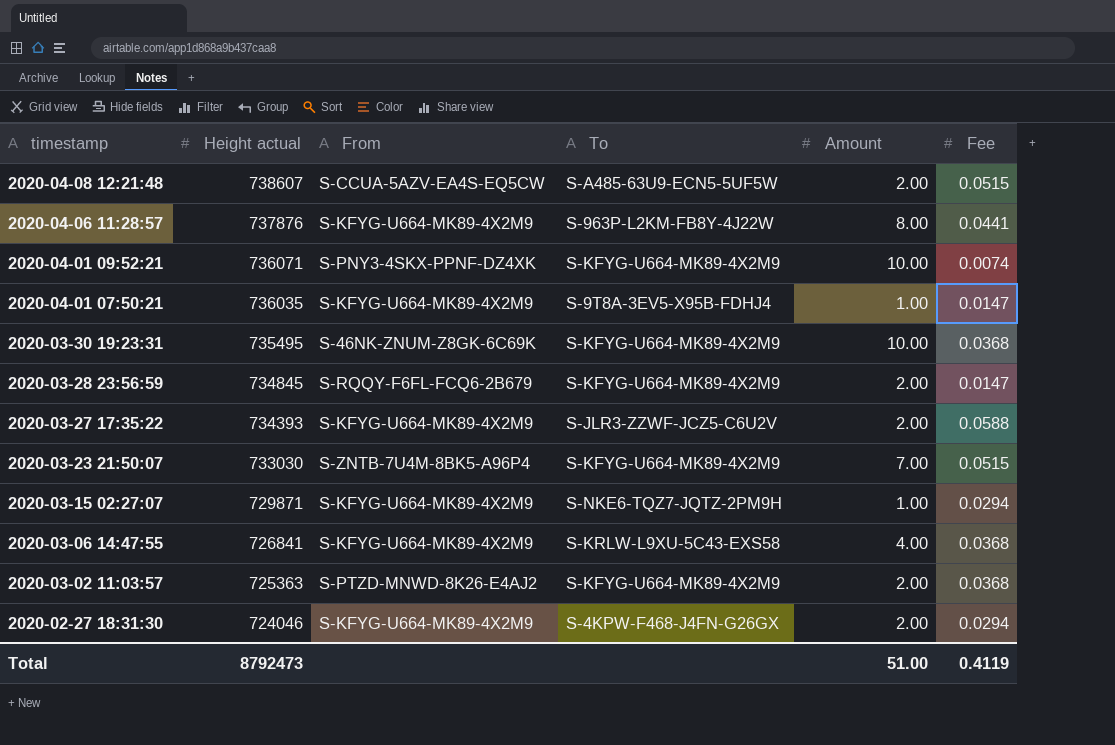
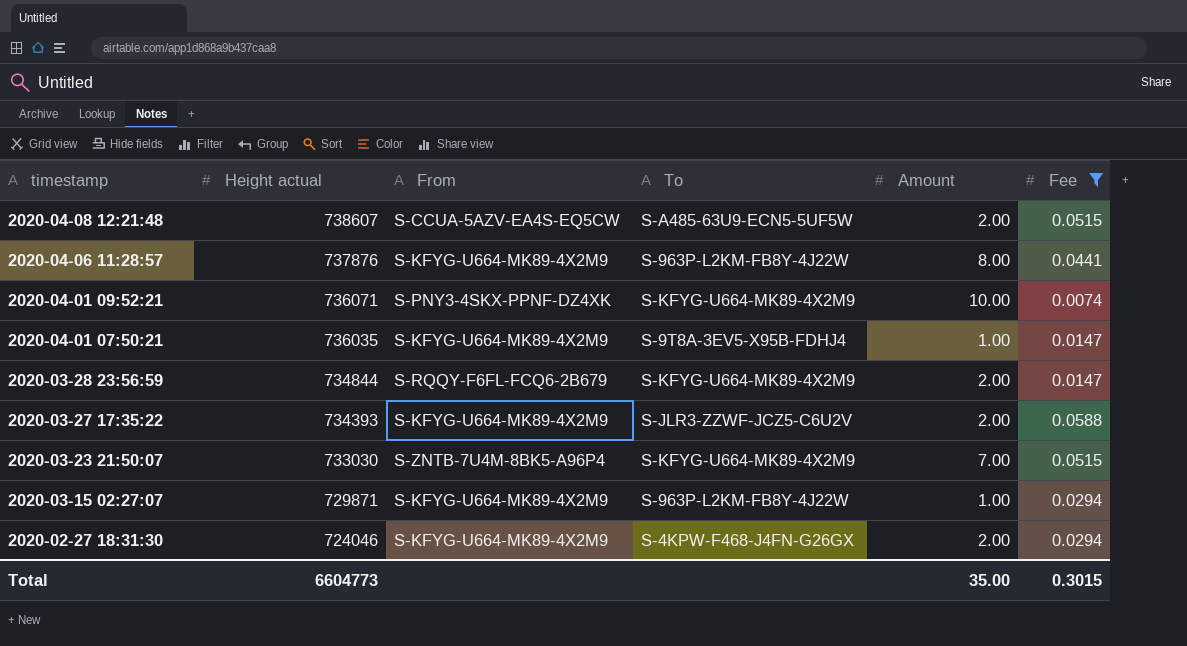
filter: none -> Fee != 0.0368
2020-03-28 23:56:59 | Height actual: 734845 -> 734844
2020-03-15 02:27:07 | To: S-NKE6-TQZ7-JQTZ-2PM9H -> S-963P-L2KM-FB8Y-4J22W
Total | Height actual: 8792473 -> 6604773
Total | Amount: 51.00 -> 35.00
Total | Fee: 0.4119 -> 0.3015

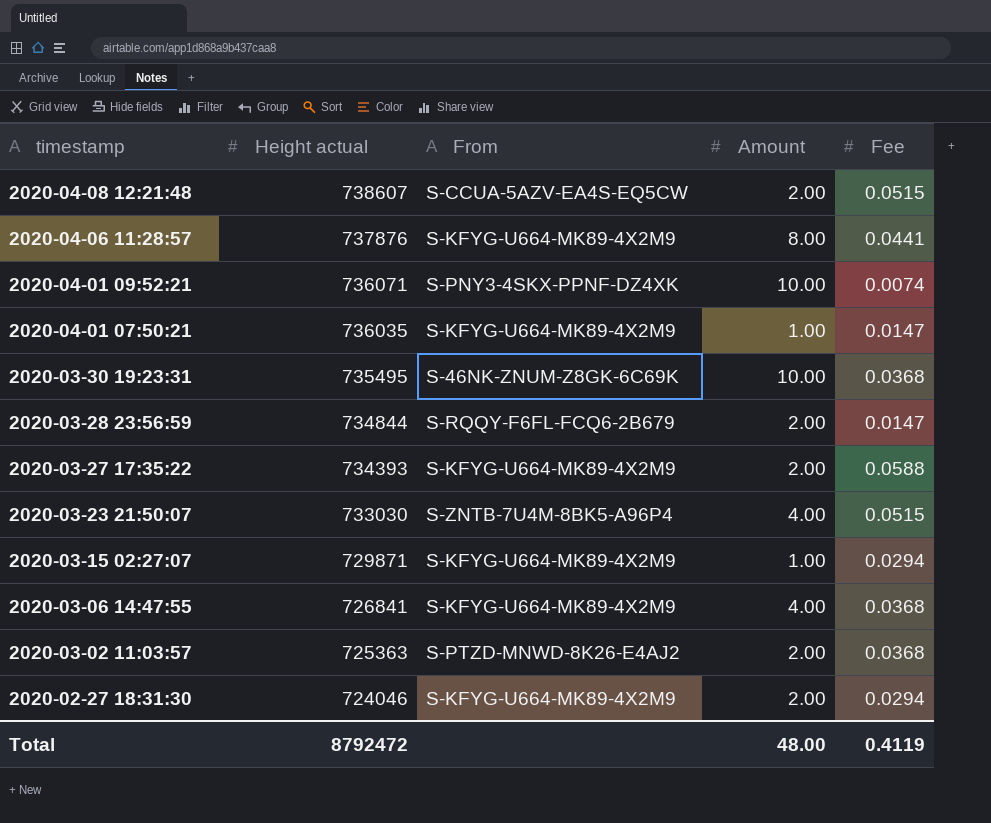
filter: Fee != 0.0368 -> none
column To | position: 4 -> none
2020-03-23 21:50:07 | Amount: 7.00 -> 4.00
Total | Height actual: 6604773 -> 8792472
Total | Amount: 35.00 -> 48.00
Total | Fee: 0.3015 -> 0.4119

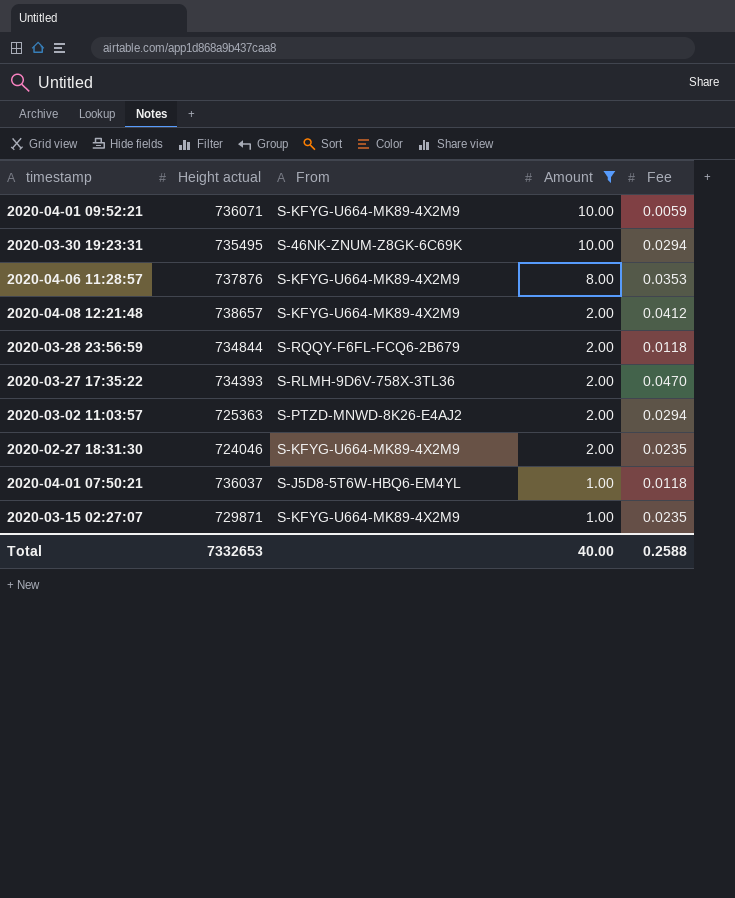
filter: none -> Amount != 4.00
row order: timestamp descending -> Amount descending
2020-04-01 09:52:21 | From: S-PNY3-4SKX-PPNF-DZ4XK -> S-KFYG-U664-MK89-4X2M9
2020-04-01 09:52:21 | Fee: 0.0074 -> 0.0059
2020-03-30 19:23:31 | Fee: 0.0368 -> 0.0294
2020-04-06 11:28:57 | Fee: 0.0441 -> 0.0353
2020-04-08 12:21:48 | Height actual: 738607 -> 738657
2020-04-08 12:21:48 | From: S-CCUA-5AZV-EA4S-EQ5CW -> S-KFYG-U664-MK89-4X2M9
2020-04-08 12:21:48 | Fee: 0.0515 -> 0.0412
2020-03-28 23:56:59 | Fee: 0.0147 -> 0.0118
2020-03-27 17:35:22 | From: S-KFYG-U664-MK89-4X2M9 -> S-RLMH-9D6V-758X-3TL36
2020-03-27 17:35:22 | Fee: 0.0588 -> 0.0470
2020-03-02 11:03:57 | Fee: 0.0368 -> 0.0294
2020-02-27 18:31:30 | Fee: 0.0294 -> 0.0235
2020-04-01 07:50:21 | Height actual: 736035 -> 736037
2020-04-01 07:50:21 | From: S-KFYG-U664-MK89-4X2M9 -> S-J5D8-5T6W-HBQ6-EM4YL
2020-04-01 07:50:21 | Fee: 0.0147 -> 0.0118
2020-03-15 02:27:07 | Fee: 0.0294 -> 0.0235
Total | Height actual: 8792472 -> 7332653
Total | Amount: 48.00 -> 40.00
Total | Fee: 0.4119 -> 0.2588

